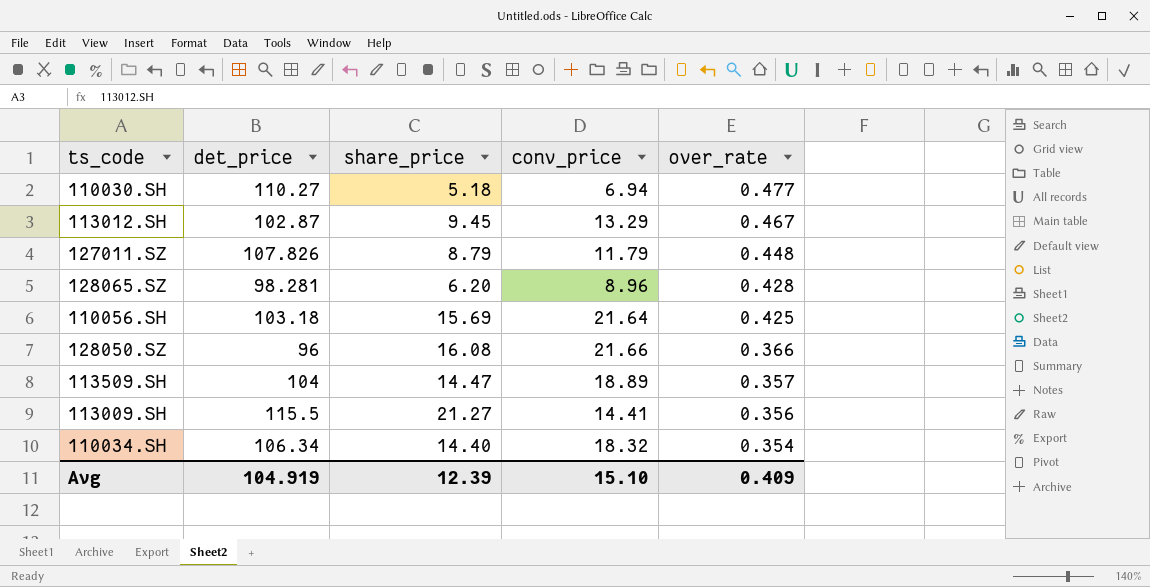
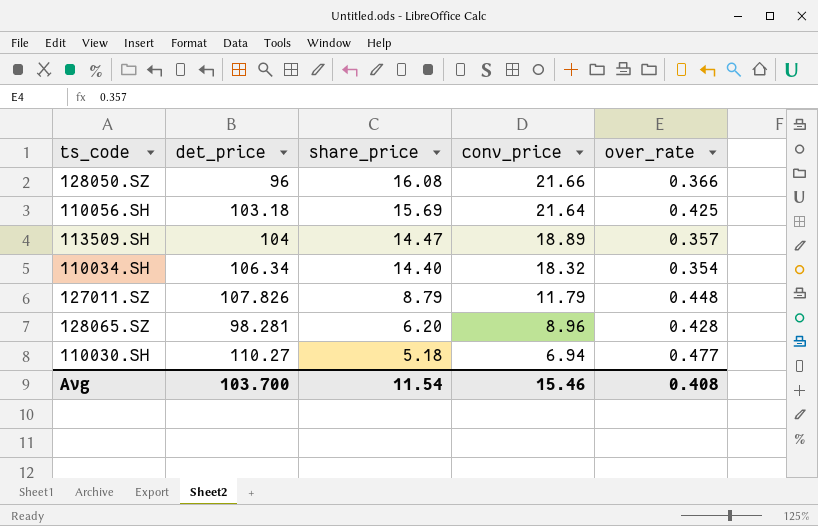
row order: over_rate descending -> share_price descending
row 113012.SH: 102.87 | 9.45 | 13.29 | 0.467 -> none
row 113009.SH: 115.5 | 21.27 | 14.41 | 0.356 -> none
Avg | det_price: 104.919 -> 103.700
Avg | share_price: 12.39 -> 11.54
Avg | conv_price: 15.10 -> 15.46
Avg | over_rate: 0.409 -> 0.408

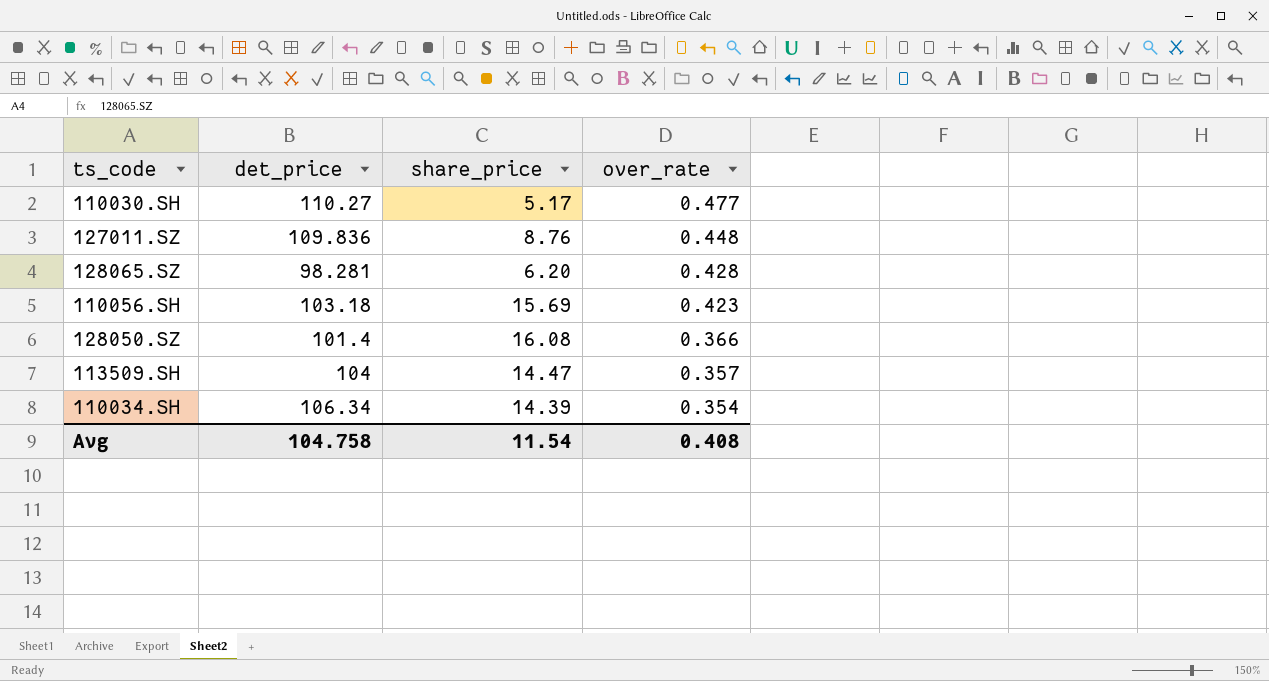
row order: share_price descending -> over_rate descending
column conv_price | position: 4 -> none
110030.SH | share_price: 5.18 -> 5.17
127011.SZ | det_price: 107.826 -> 109.836
127011.SZ | share_price: 8.79 -> 8.76
110056.SH | over_rate: 0.425 -> 0.423
128050.SZ | det_price: 96 -> 101.4
110034.SH | share_price: 14.40 -> 14.39
Avg | det_price: 103.700 -> 104.758

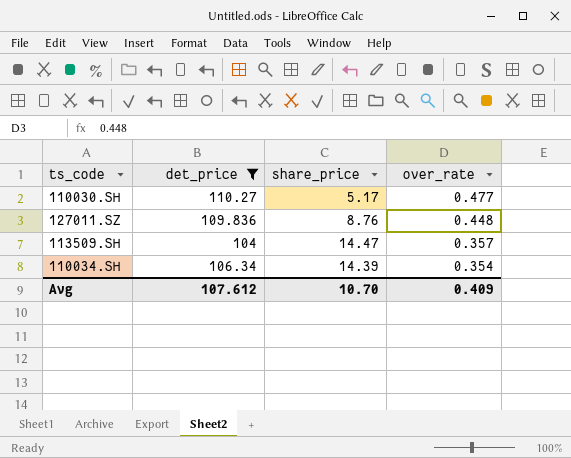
filter: none -> det_price >= 104
Avg | det_price: 104.758 -> 107.612
Avg | share_price: 11.54 -> 10.70
Avg | over_rate: 0.408 -> 0.409

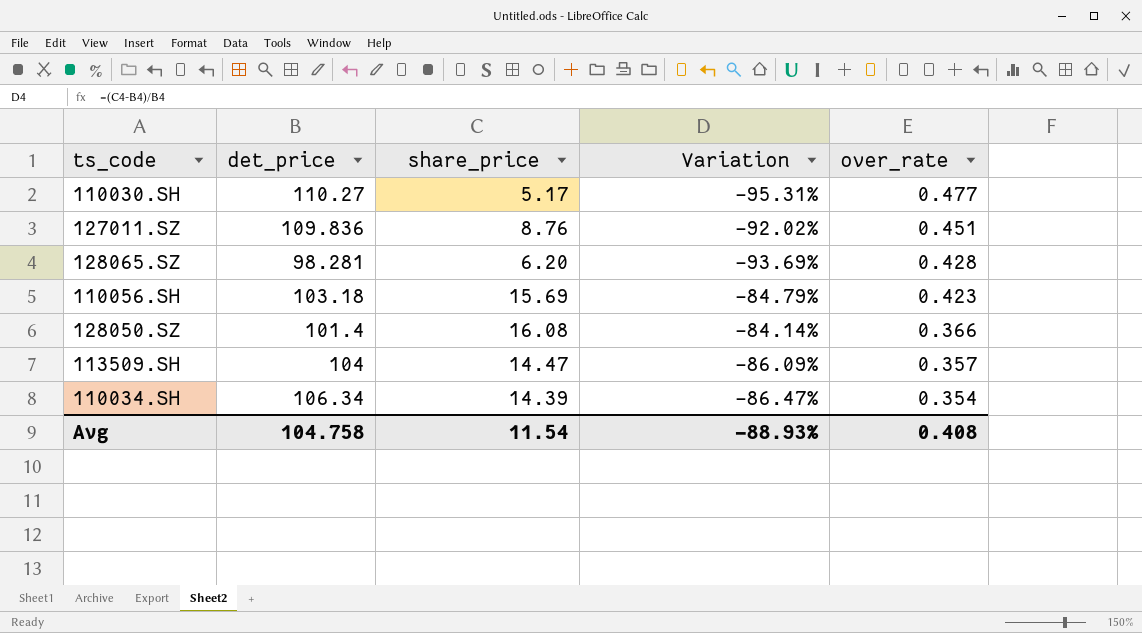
filter: det_price >= 104 -> none
column Variation | formula: none -> ([share_price] - [det_price]) / [det_price]
127011.SZ | over_rate: 0.448 -> 0.451
Avg | det_price: 107.612 -> 104.758
Avg | share_price: 10.70 -> 11.54
Avg | over_rate: 0.409 -> 0.408

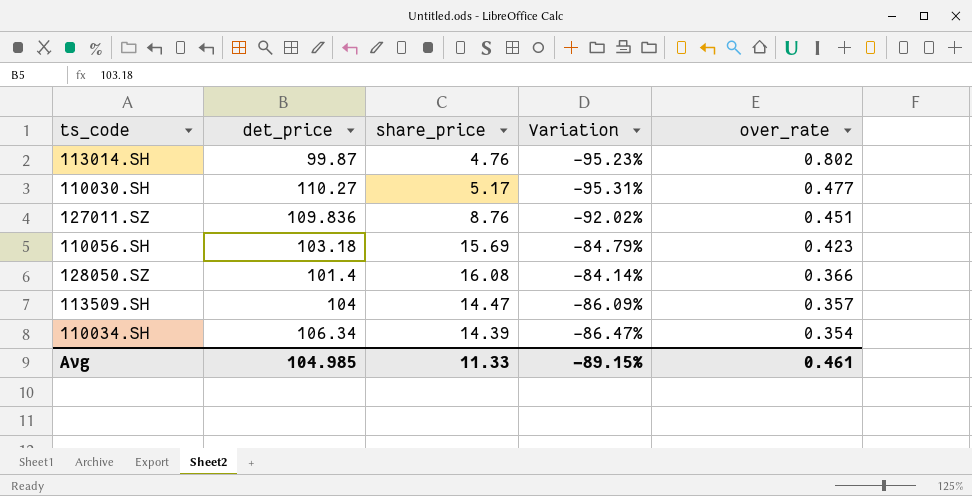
row 128065.SZ: 98.281 | 6.20 | -93.69% | 0.428 -> none
row 113014.SH: none -> 99.87 | 4.76 | -95.23% | 0.802
Avg | det_price: 104.758 -> 104.985
Avg | share_price: 11.54 -> 11.33
Avg | Variation: -88.93% -> -89.15%
Avg | over_rate: 0.408 -> 0.461

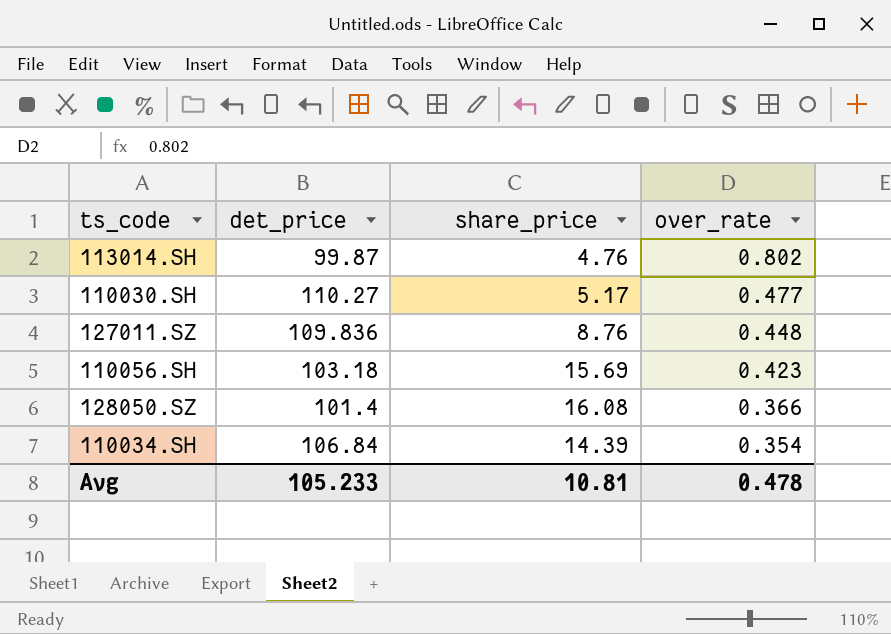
column Variation | formula: ([share_price] - [det_price]) / [det_price] -> none
row 113509.SH: 104 | 14.47 | -86.09% | 0.357 -> none
127011.SZ | over_rate: 0.451 -> 0.448
110034.SH | det_price: 106.34 -> 106.84
Avg | det_price: 104.985 -> 105.233
Avg | share_price: 11.33 -> 10.81
Avg | over_rate: 0.461 -> 0.478

